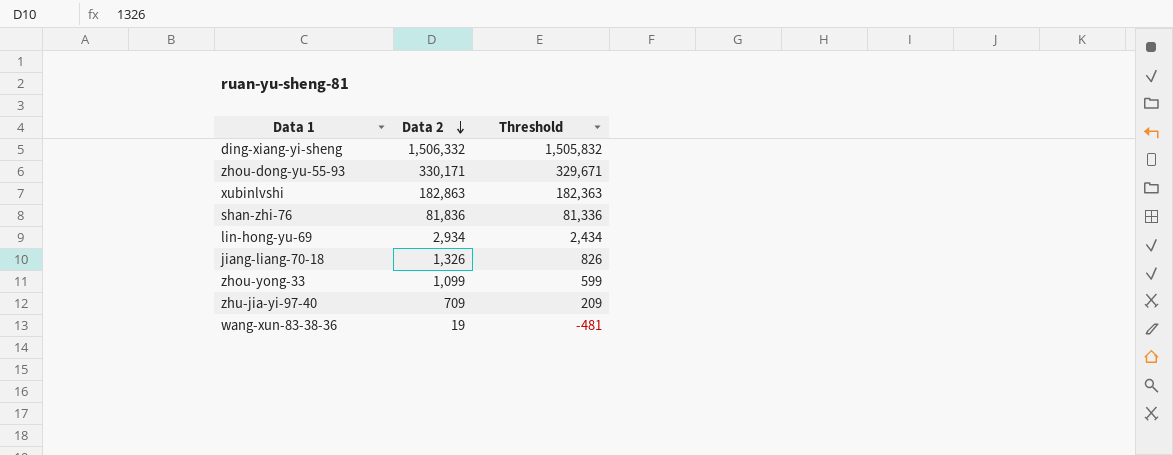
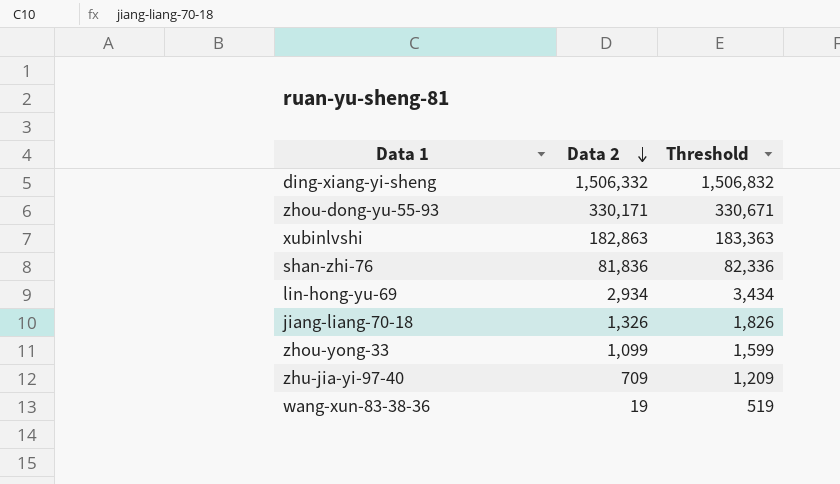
column Threshold | formula: [Data 2] - 500 -> [Data 2] + 500

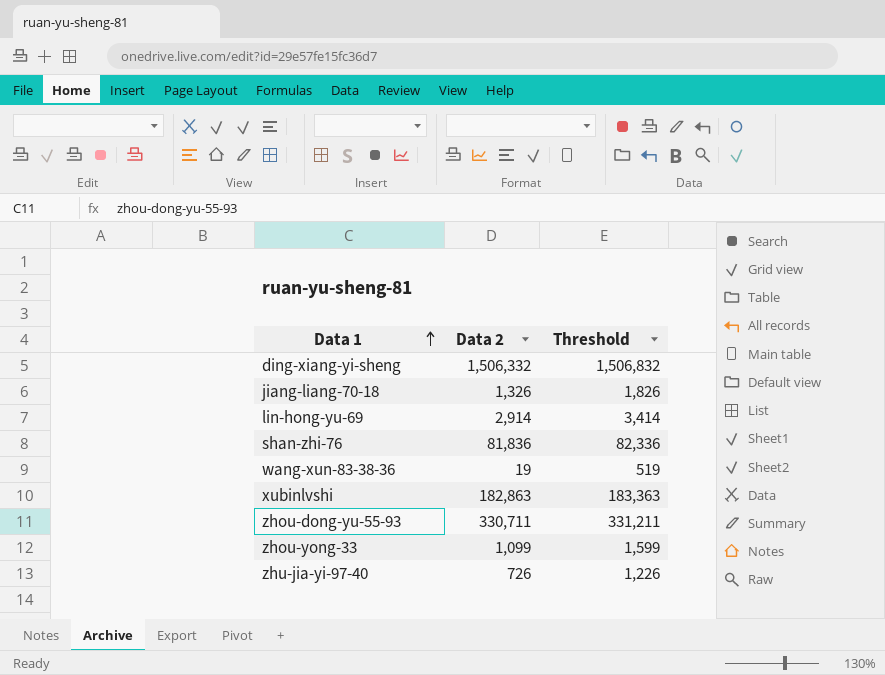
row order: Data 2 descending -> Data 1 ascending
lin-hong-yu-69 | Data 2: 2,934 -> 2,914
lin-hong-yu-69 | Threshold: 3,434 -> 3,414
zhou-dong-yu-55-93 | Data 2: 330,171 -> 330,711
zhou-dong-yu-55-93 | Threshold: 330,671 -> 331,211
zhu-jia-yi-97-40 | Data 2: 709 -> 726
zhu-jia-yi-97-40 | Threshold: 1,209 -> 1,226

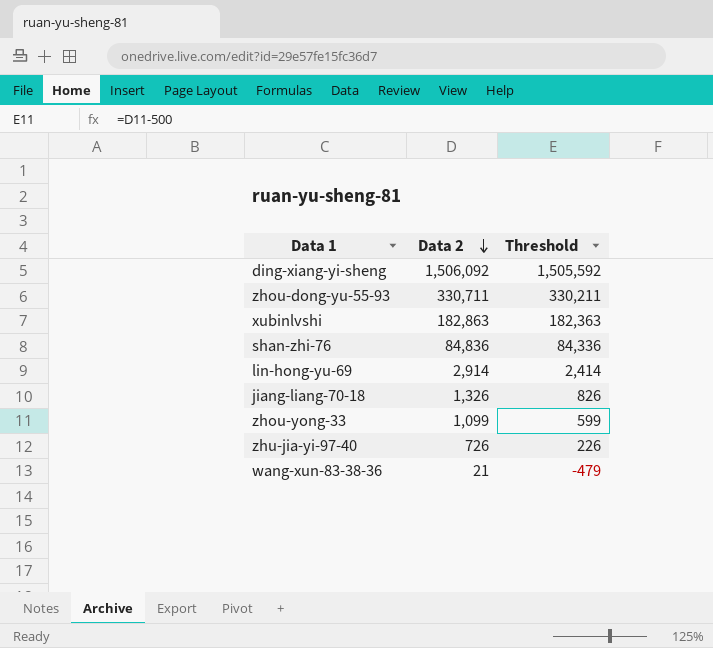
row order: Data 1 ascending -> Data 2 descending
column Threshold | formula: [Data 2] + 500 -> [Data 2] - 500
ding-xiang-yi-sheng | Data 2: 1,506,332 -> 1,506,092
shan-zhi-76 | Data 2: 81,836 -> 84,836
wang-xun-83-38-36 | Data 2: 19 -> 21

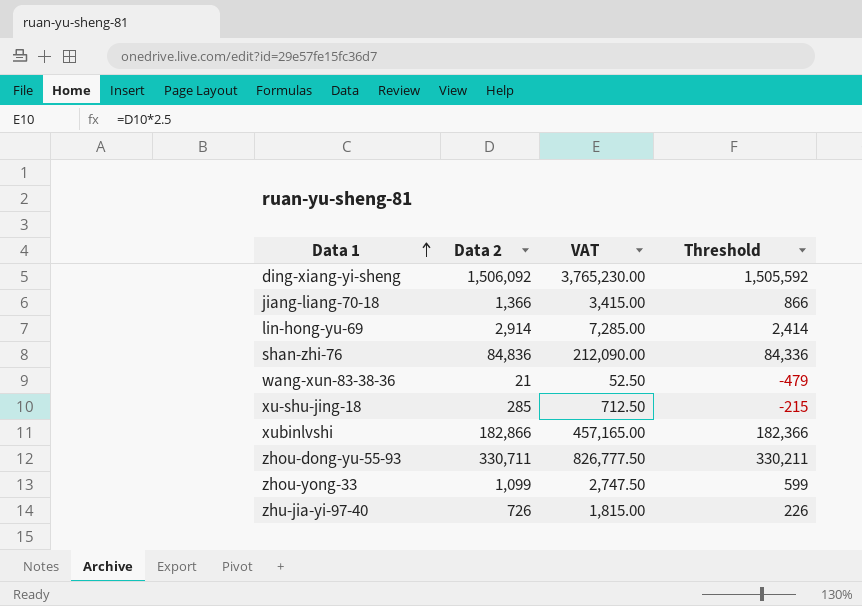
row order: Data 2 descending -> Data 1 ascending
column VAT | formula: none -> [Data 2] * 2.5
jiang-liang-70-18 | Data 2: 1,326 -> 1,366
jiang-liang-70-18 | Threshold: 826 -> 866
row xu-shu-jing-18: none -> 285 | 712.50 | -215
xubinlvshi | Data 2: 182,863 -> 182,866
xubinlvshi | Threshold: 182,363 -> 182,366

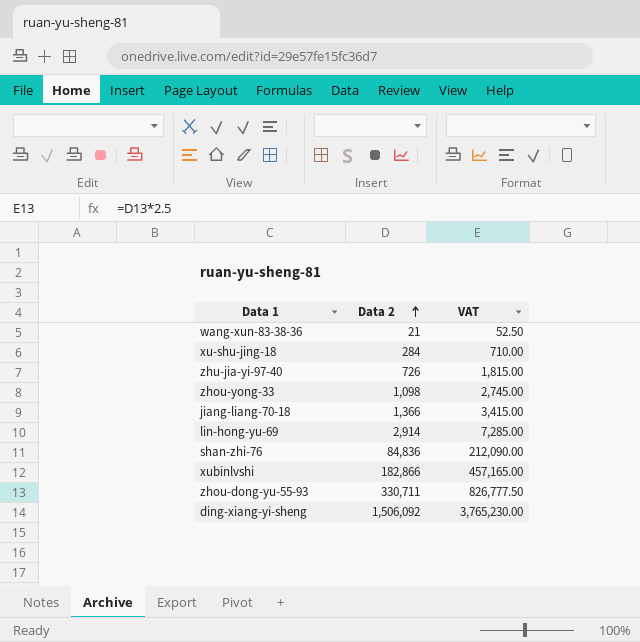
row order: Data 1 ascending -> Data 2 ascending
column Threshold | formula: [Data 2] - 500 -> none
xu-shu-jing-18 | Data 2: 285 -> 284
xu-shu-jing-18 | VAT: 712.50 -> 710.00
zhou-yong-33 | Data 2: 1,099 -> 1,098
zhou-yong-33 | VAT: 2,747.50 -> 2,745.00

